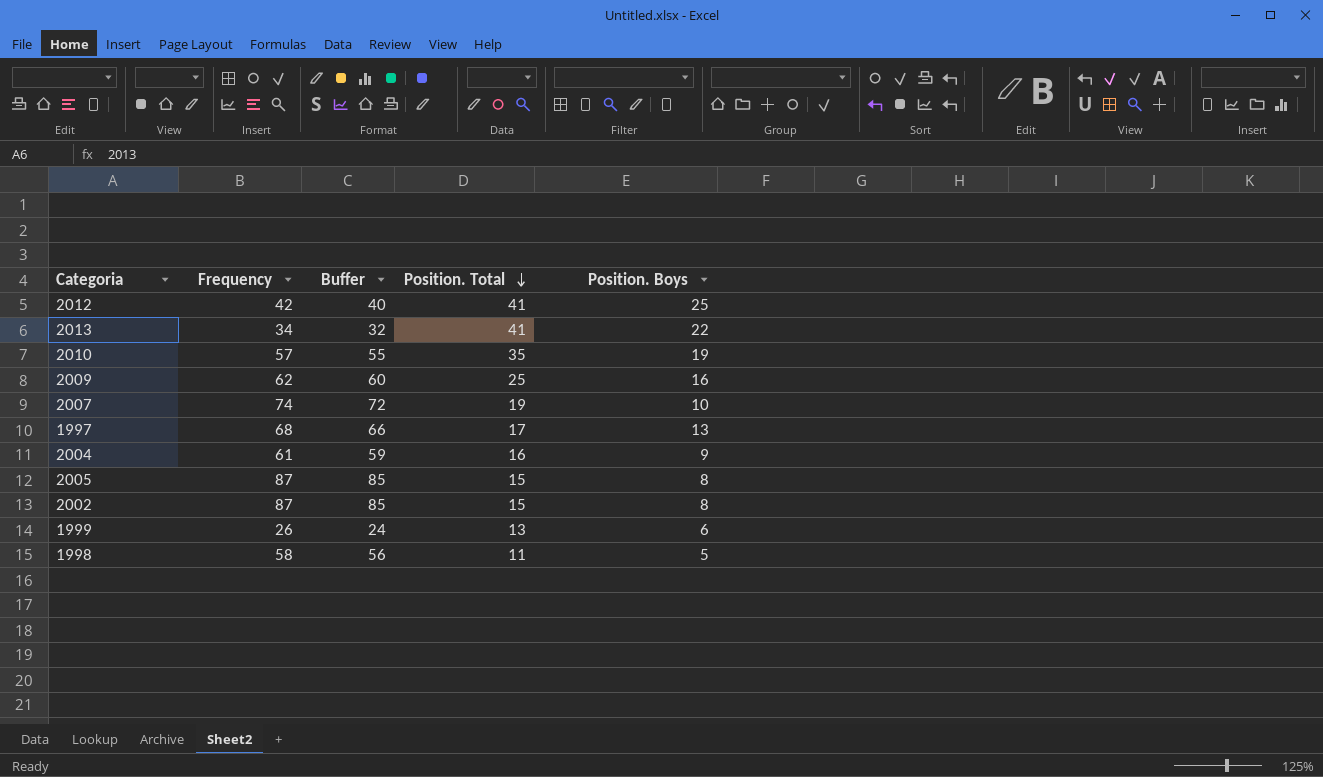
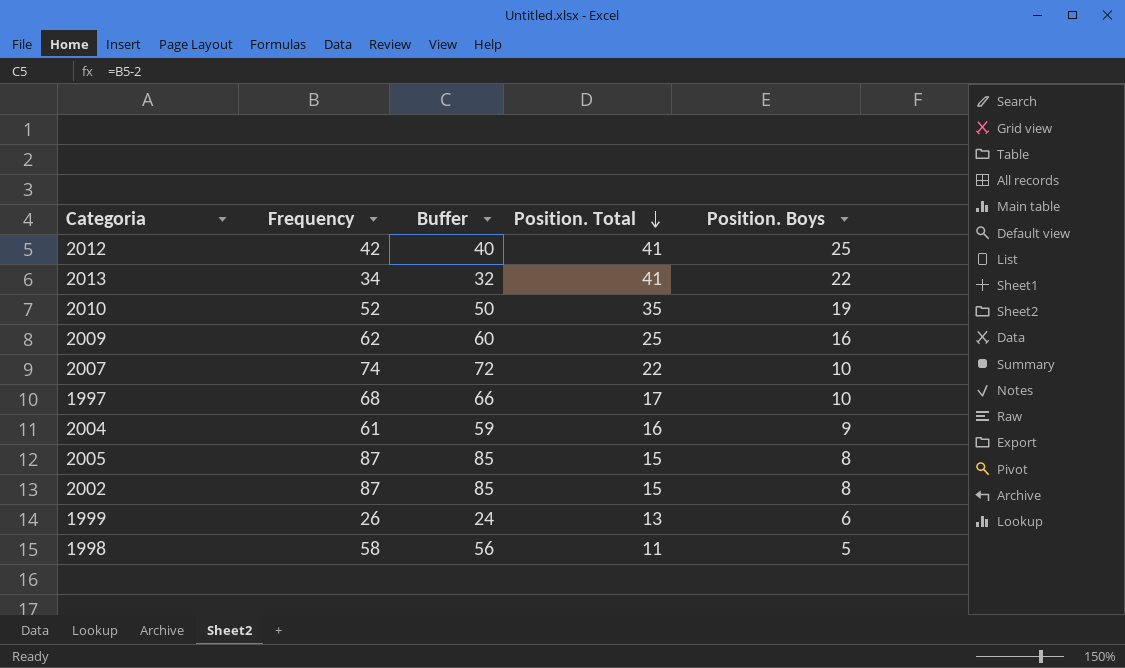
2010 | Frequency: 57 -> 52
2010 | Buffer: 55 -> 50
2007 | Position. Total: 19 -> 22
1997 | Position. Boys: 13 -> 10

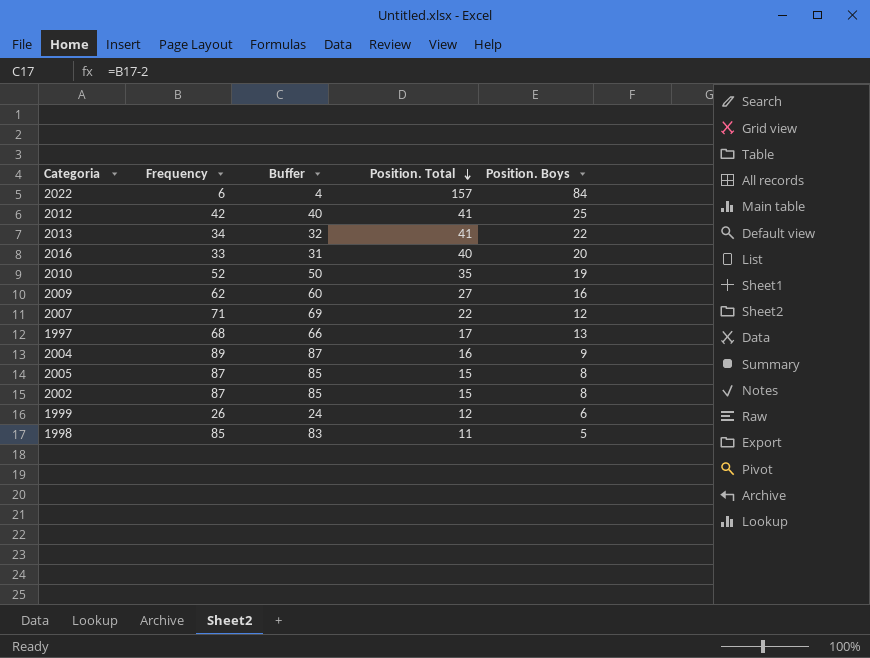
row 2022: none -> 6 | 4 | 157 | 84
row 2016: none -> 33 | 31 | 40 | 20
2009 | Position. Total: 25 -> 27
2007 | Frequency: 74 -> 71
2007 | Buffer: 72 -> 69
2007 | Position. Boys: 10 -> 12
1997 | Position. Boys: 10 -> 13
2004 | Frequency: 61 -> 89
2004 | Buffer: 59 -> 87
1999 | Position. Total: 13 -> 12
1998 | Frequency: 58 -> 85
1998 | Buffer: 56 -> 83

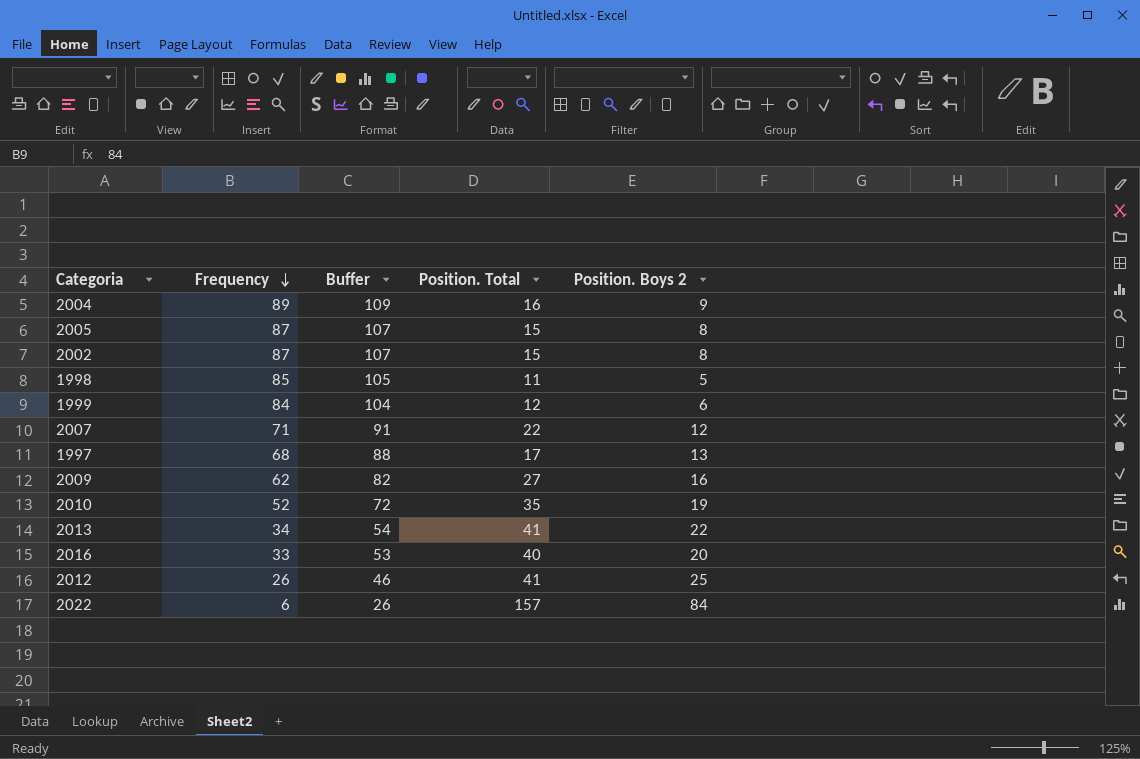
row order: Position. Total descending -> Frequency descending
column Buffer | formula: [Frequency] - 2 -> [Frequency] + 20
column name: Position. Boys -> Position. Boys 2
1999 | Frequency: 26 -> 84
2012 | Frequency: 42 -> 26

